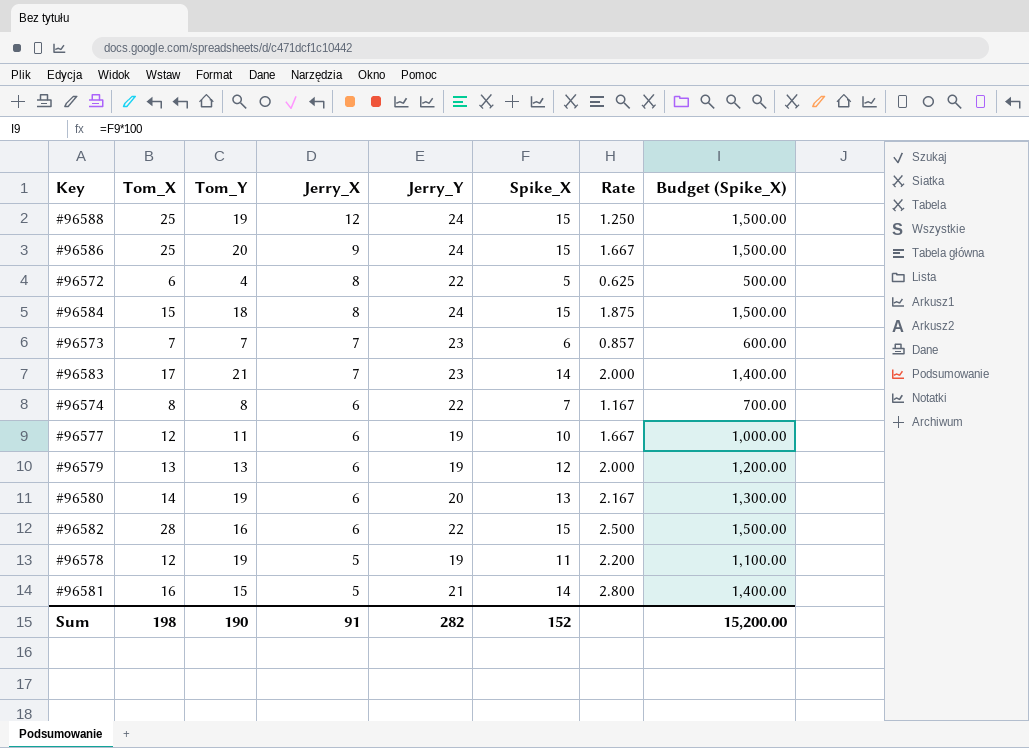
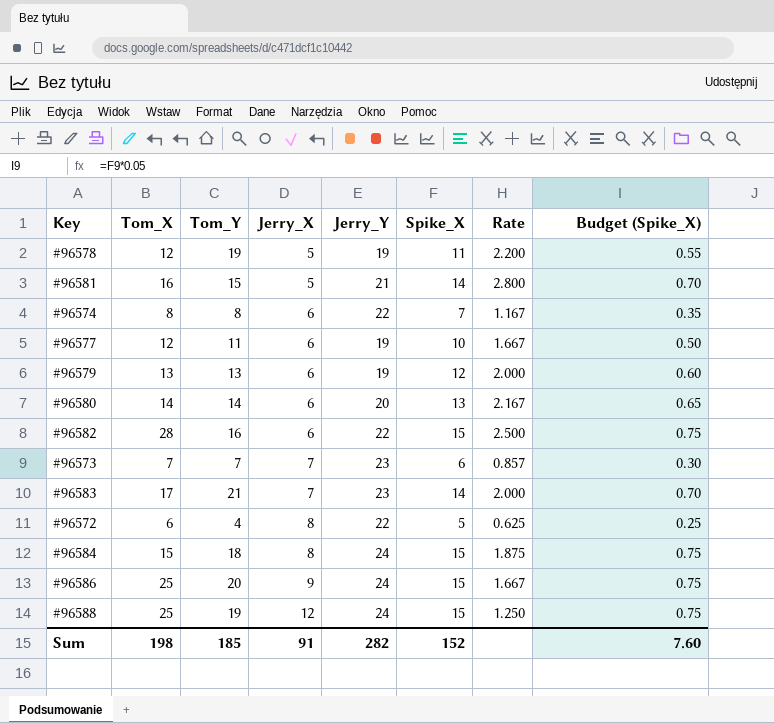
row order: Jerry_X descending -> Jerry_X ascending
column Budget (Spike_X) | formula: [Spike_X] * 100 -> [Spike_X] * 0.05
#96580 | Tom_Y: 19 -> 14
Sum | Tom_Y: 190 -> 185
Sum | Budget (Spike_X): 15,200.00 -> 7.60

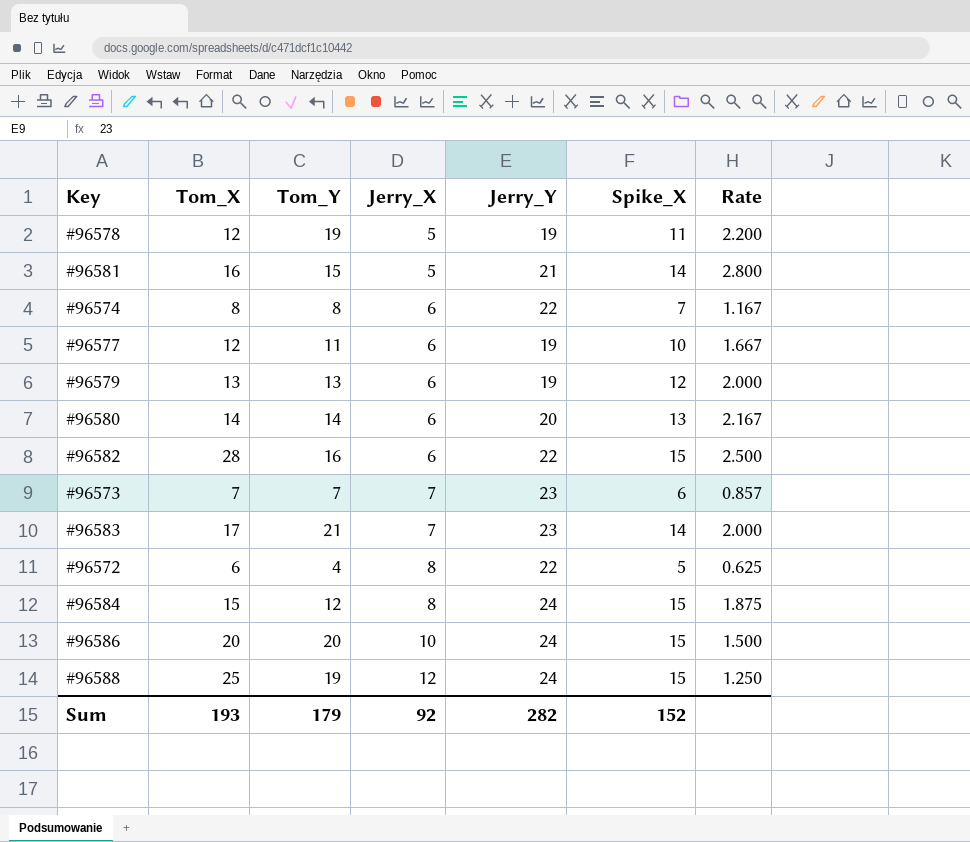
column Budget (Spike_X) | formula: [Spike_X] * 0.05 -> none
#96584 | Tom_Y: 18 -> 12
#96586 | Tom_X: 25 -> 20
#96586 | Jerry_X: 9 -> 10
#96586 | Rate: 1.667 -> 1.500
Sum | Tom_X: 198 -> 193
Sum | Tom_Y: 185 -> 179
Sum | Jerry_X: 91 -> 92

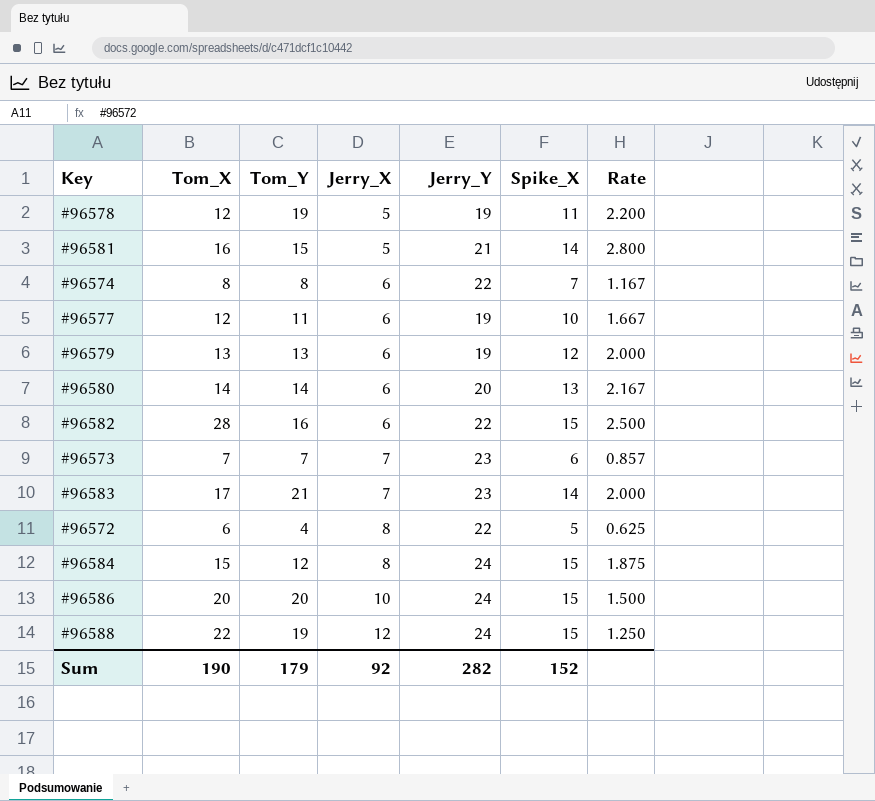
#96588 | Tom_X: 25 -> 22
Sum | Tom_X: 193 -> 190

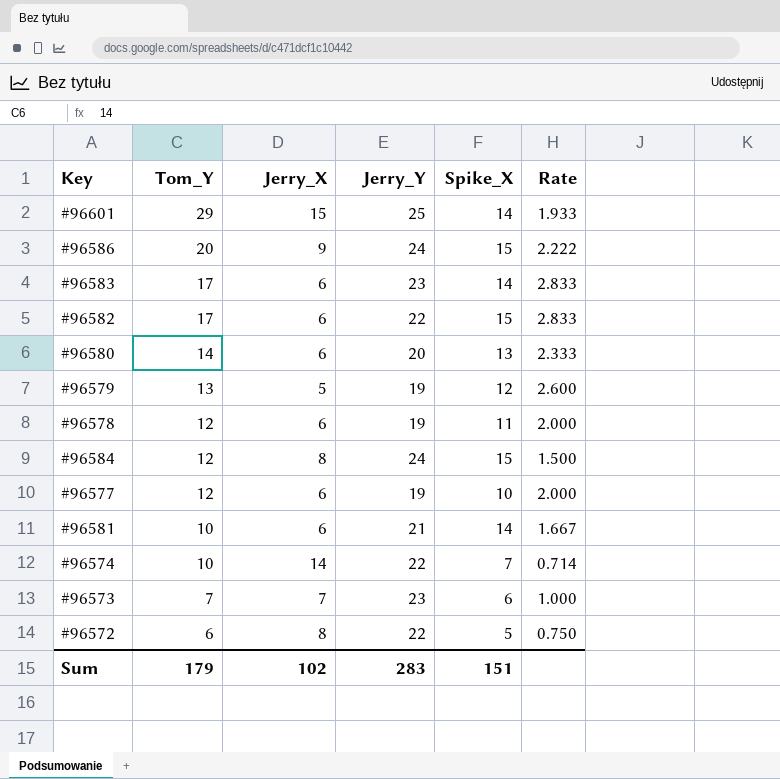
row order: Jerry_X ascending -> Tom_Y descending
column Tom_X | position: 2 -> none
column Rate | formula: [Spike_X] / [Jerry_X] -> [Tom_Y] / [Jerry_X]
row #96588: 22 | 19 | 12 | 24 | 15 | 1.250 -> none
row #96601: none -> 29 | 15 | 25 | 14 | 1.933
#96586 | Jerry_X: 10 -> 9
#96583 | Tom_Y: 21 -> 17
#96583 | Jerry_X: 7 -> 6
#96582 | Tom_Y: 16 -> 17
#96579 | Jerry_X: 6 -> 5
#96578 | Tom_Y: 19 -> 12
#96578 | Jerry_X: 5 -> 6
#96577 | Tom_Y: 11 -> 12
#96581 | Tom_Y: 15 -> 10
#96581 | Jerry_X: 5 -> 6
#96574 | Tom_Y: 8 -> 10
#96574 | Jerry_X: 6 -> 14
#96572 | Tom_Y: 4 -> 6
Sum | Jerry_X: 92 -> 102
Sum | Jerry_Y: 282 -> 283
Sum | Spike_X: 152 -> 151

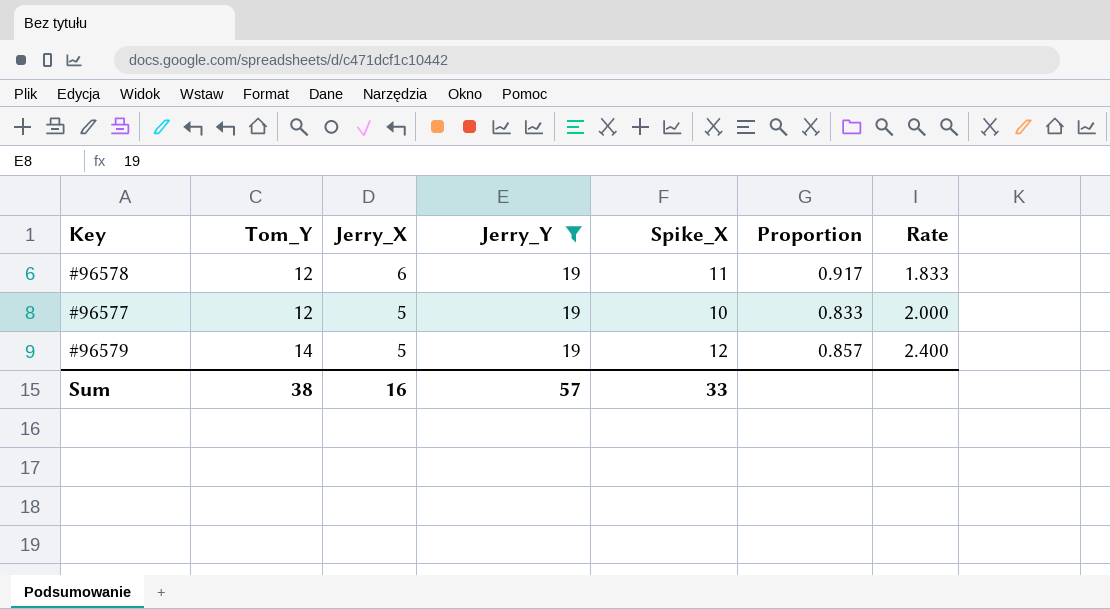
filter: none -> Jerry_Y = 19
row order: Tom_Y descending -> Tom_Y ascending
column Proportion | formula: none -> [Spike_X] / [Tom_Y]
column Rate | formula: [Tom_Y] / [Jerry_X] -> [Spike_X] / [Jerry_X]
#96577 | Jerry_X: 6 -> 5
#96579 | Tom_Y: 13 -> 14
Sum | Tom_Y: 179 -> 38
Sum | Jerry_X: 102 -> 16
Sum | Jerry_Y: 283 -> 57
Sum | Spike_X: 151 -> 33

